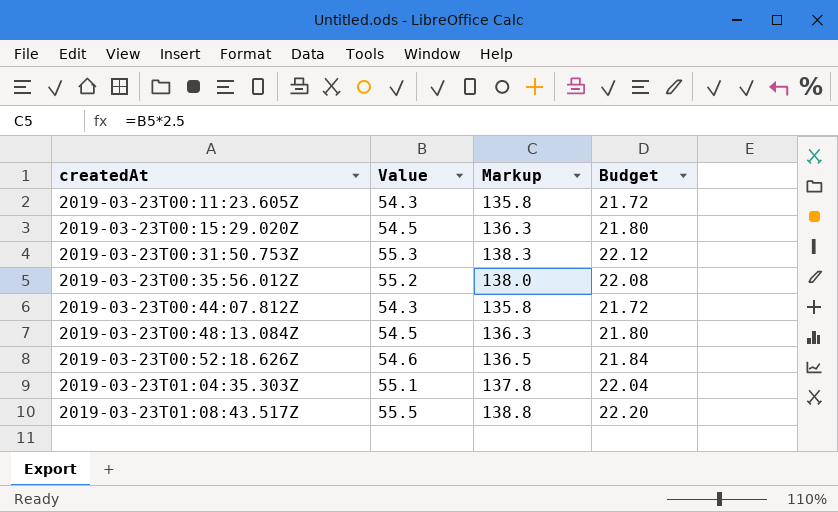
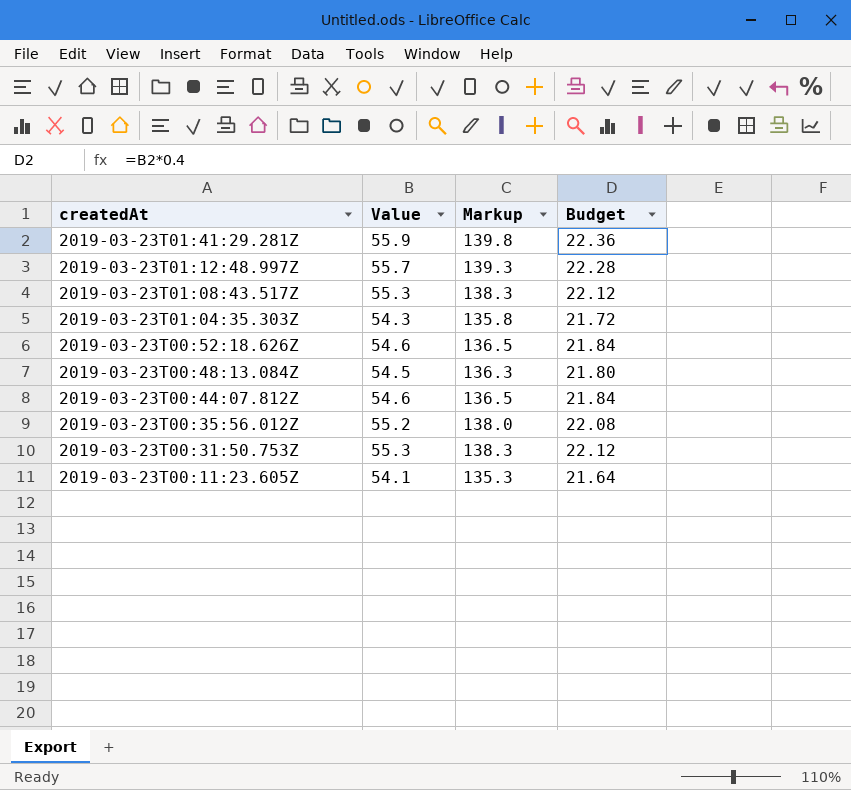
row order: createdAt ascending -> createdAt descending
row 2019-03-23T00:15:29.020Z: 54.5 | 136.3 | 21.80 -> none
row 2019-03-23T01:41:29.281Z: none -> 55.9 | 139.8 | 22.36
row 2019-03-23T01:12:48.997Z: none -> 55.7 | 139.3 | 22.28
2019-03-23T01:08:43.517Z | Value: 55.5 -> 55.3
2019-03-23T01:08:43.517Z | Markup: 138.8 -> 138.3
2019-03-23T01:08:43.517Z | Budget: 22.20 -> 22.12
2019-03-23T01:04:35.303Z | Value: 55.1 -> 54.3
2019-03-23T01:04:35.303Z | Markup: 137.8 -> 135.8
2019-03-23T01:04:35.303Z | Budget: 22.04 -> 21.72
2019-03-23T00:44:07.812Z | Value: 54.3 -> 54.6
2019-03-23T00:44:07.812Z | Markup: 135.8 -> 136.5
2019-03-23T00:44:07.812Z | Budget: 21.72 -> 21.84
2019-03-23T00:11:23.605Z | Value: 54.3 -> 54.1
2019-03-23T00:11:23.605Z | Markup: 135.8 -> 135.3
2019-03-23T00:11:23.605Z | Budget: 21.72 -> 21.64

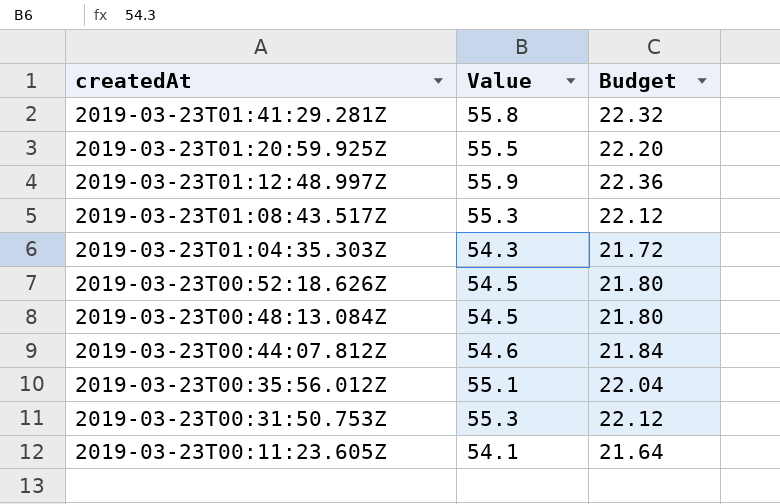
column Markup | formula: [Value] * 2.5 -> none
2019-03-23T01:41:29.281Z | Value: 55.9 -> 55.8
2019-03-23T01:41:29.281Z | Budget: 22.36 -> 22.32
row 2019-03-23T01:20:59.925Z: none -> 55.5 | 22.20
2019-03-23T01:12:48.997Z | Value: 55.7 -> 55.9
2019-03-23T01:12:48.997Z | Budget: 22.28 -> 22.36
2019-03-23T00:52:18.626Z | Value: 54.6 -> 54.5
2019-03-23T00:52:18.626Z | Budget: 21.84 -> 21.80
2019-03-23T00:35:56.012Z | Value: 55.2 -> 55.1
2019-03-23T00:35:56.012Z | Budget: 22.08 -> 22.04

